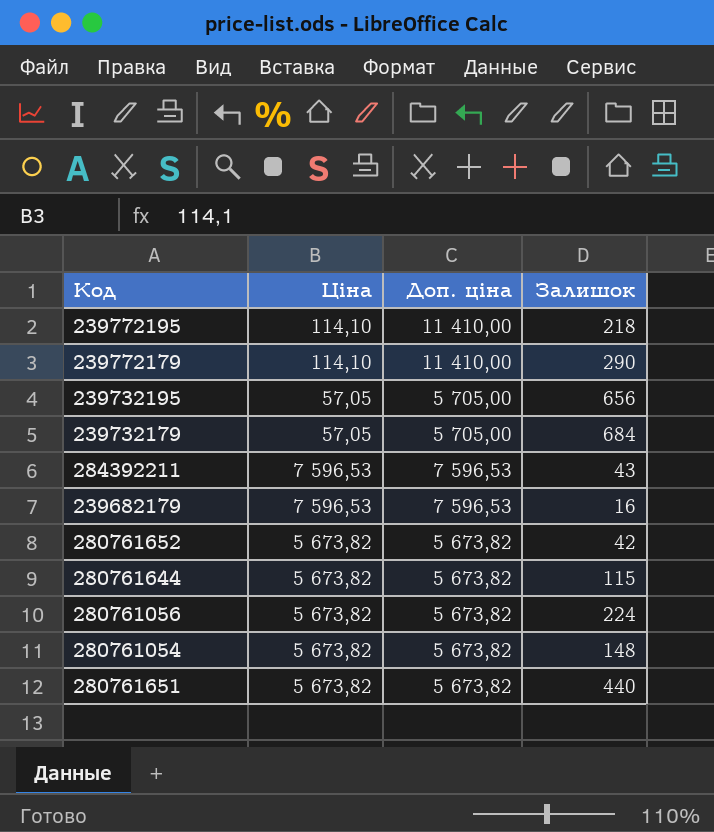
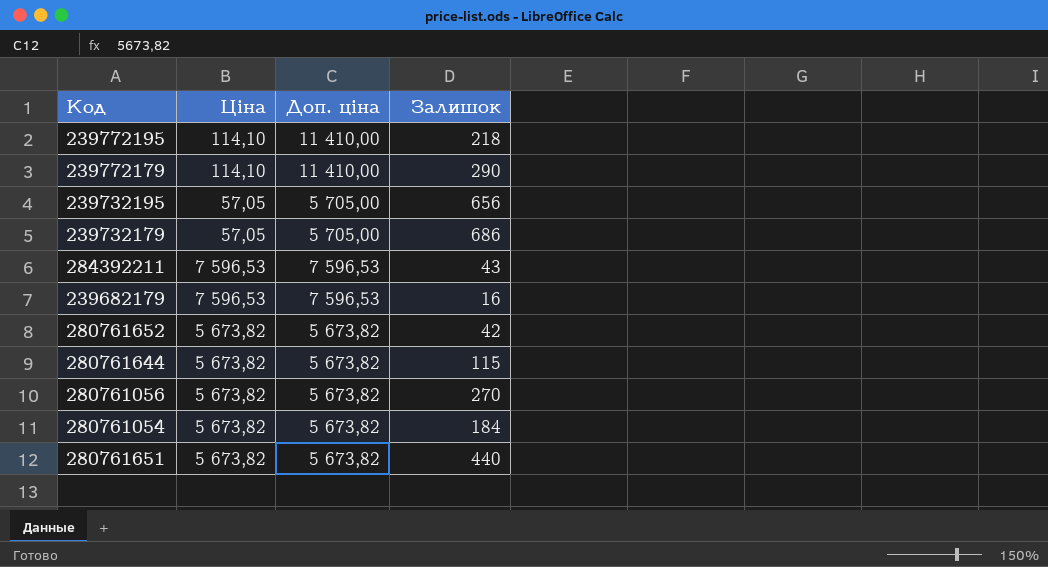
239732179 | Залишок: 684 -> 686
280761056 | Залишок: 224 -> 270
280761054 | Залишок: 148 -> 184

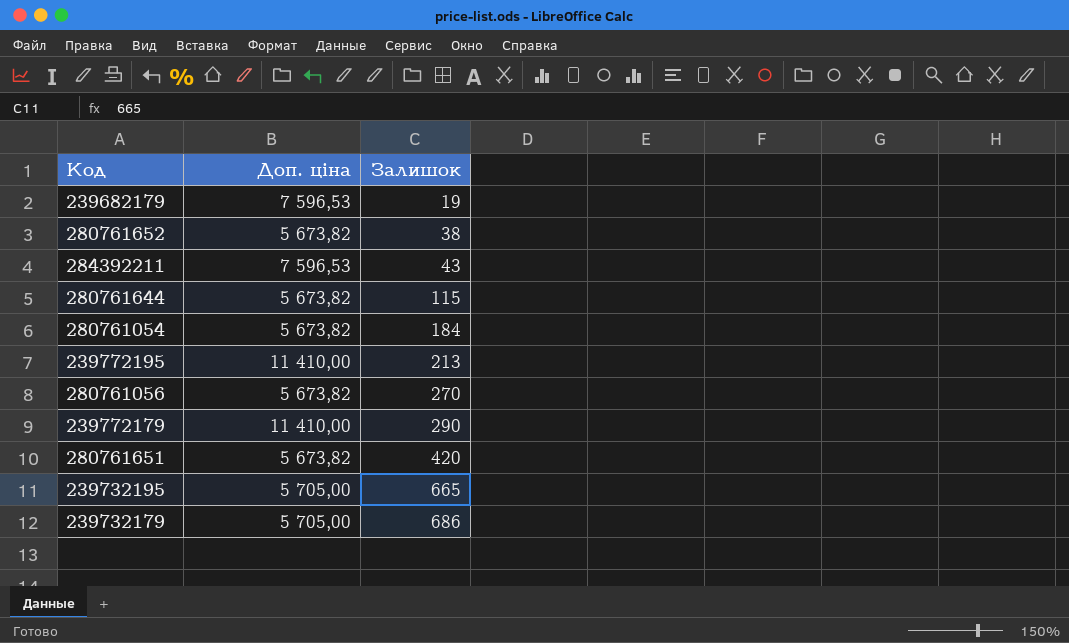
row order: none -> Залишок ascending
column Ціна | position: 2 -> none
239682179 | Залишок: 16 -> 19
280761652 | Залишок: 42 -> 38
239772195 | Залишок: 218 -> 213
280761651 | Залишок: 440 -> 420
239732195 | Залишок: 656 -> 665

